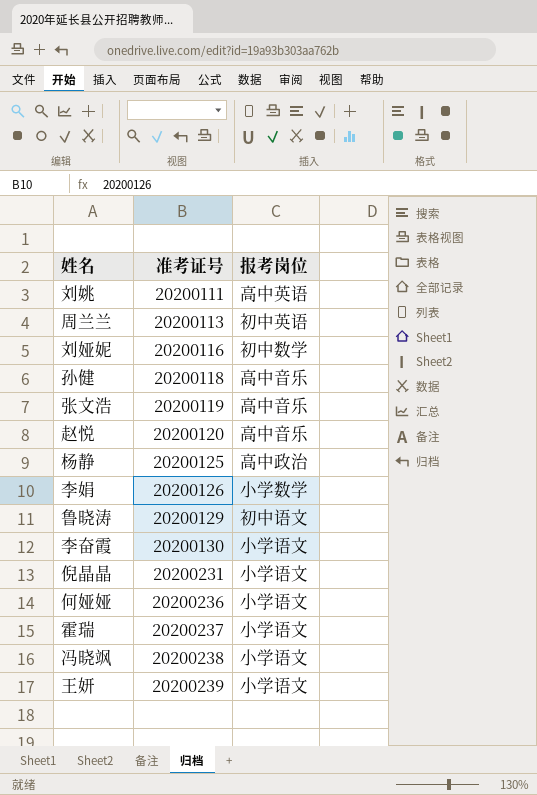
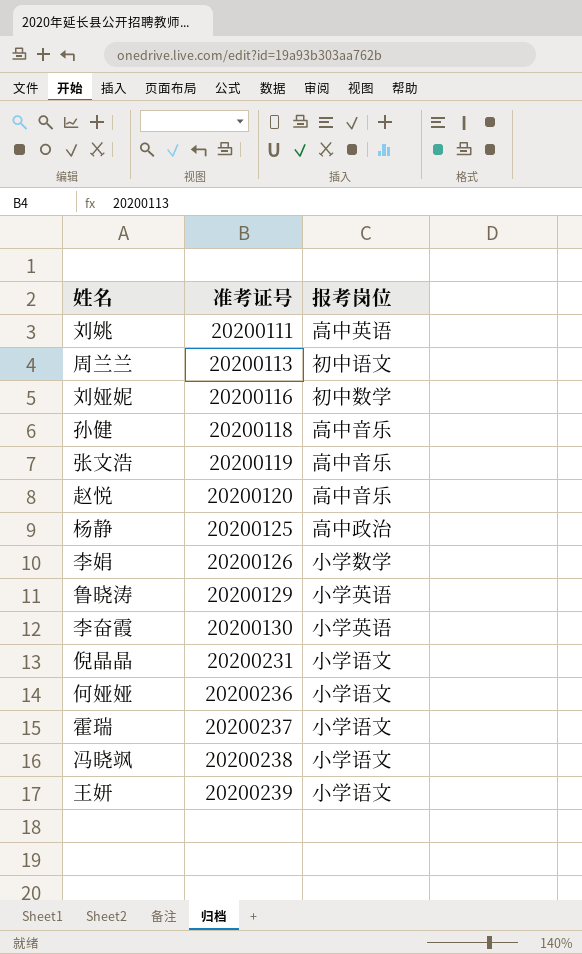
周兰兰 | 报考岗位: 初中英语 -> 初中语文
鲁晓涛 | 报考岗位: 初中语文 -> 小学英语
李奋霞 | 报考岗位: 小学语文 -> 小学英语

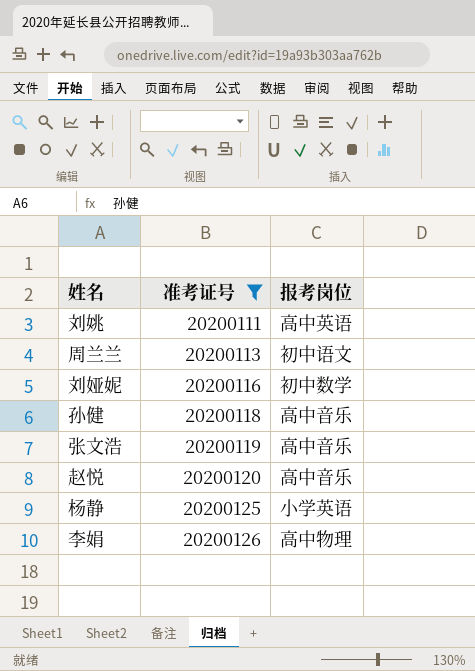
filter: none -> 准考证号 <= 20200126
杨静 | 报考岗位: 高中政治 -> 小学英语
李娟 | 报考岗位: 小学数学 -> 高中物理

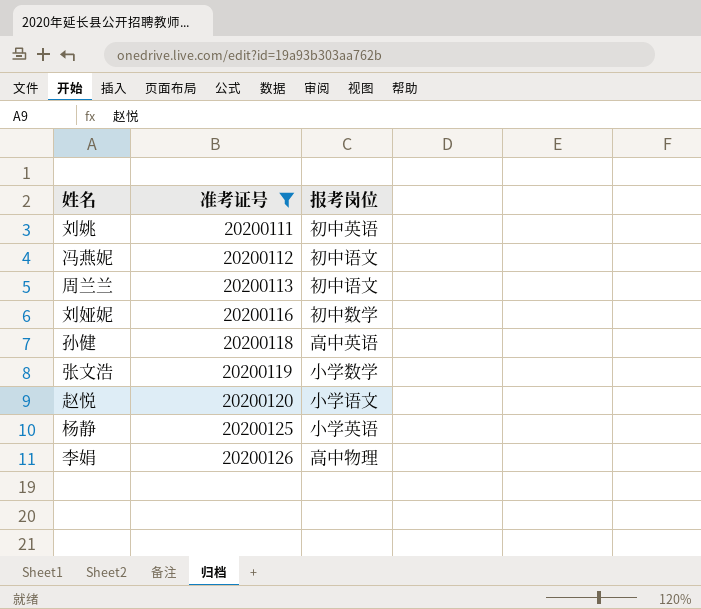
刘姚 | 报考岗位: 高中英语 -> 初中英语
row 冯燕妮: none -> 20200112 | 初中语文
孙健 | 报考岗位: 高中音乐 -> 高中英语
张文浩 | 报考岗位: 高中音乐 -> 小学数学
赵悦 | 报考岗位: 高中音乐 -> 小学语文

